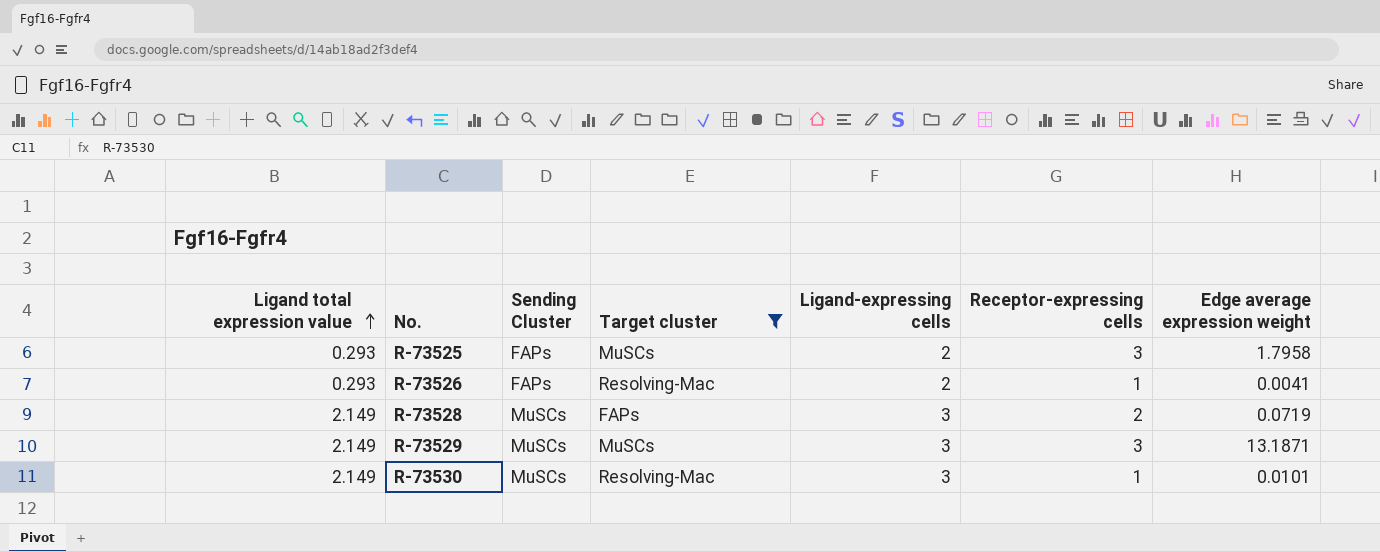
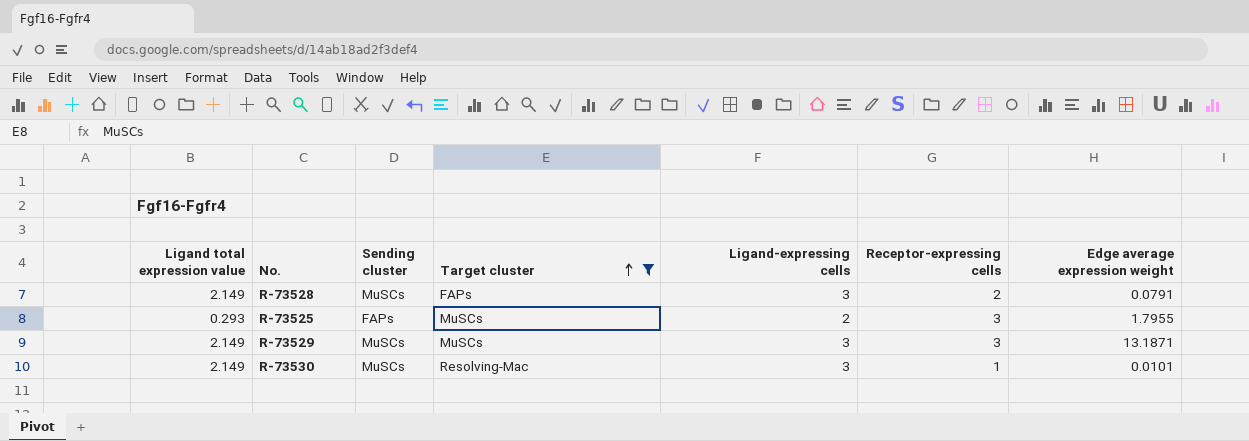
row order: Ligand total expression value ascending -> Target cluster ascending
column name: Sending Cluster -> Sending cluster
row R-73526: 0.293 | FAPs | Resolving-Mac | 2 | 1 | 0.0041 -> none
R-73528 | Edge average expression weight: 0.0719 -> 0.0791
R-73525 | Edge average expression weight: 1.7958 -> 1.7955

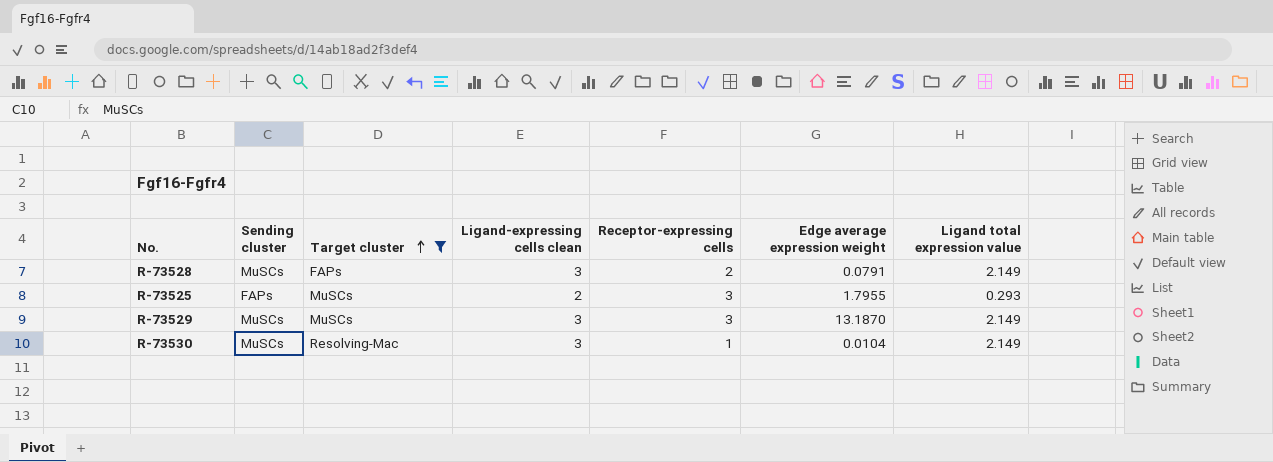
column name: Ligand-expressing cells -> Ligand-expressing cells clean
column Ligand total expression value | position: 1 -> 7
R-73529 | Edge average expression weight: 13.1871 -> 13.1870
R-73530 | Edge average expression weight: 0.0101 -> 0.0104

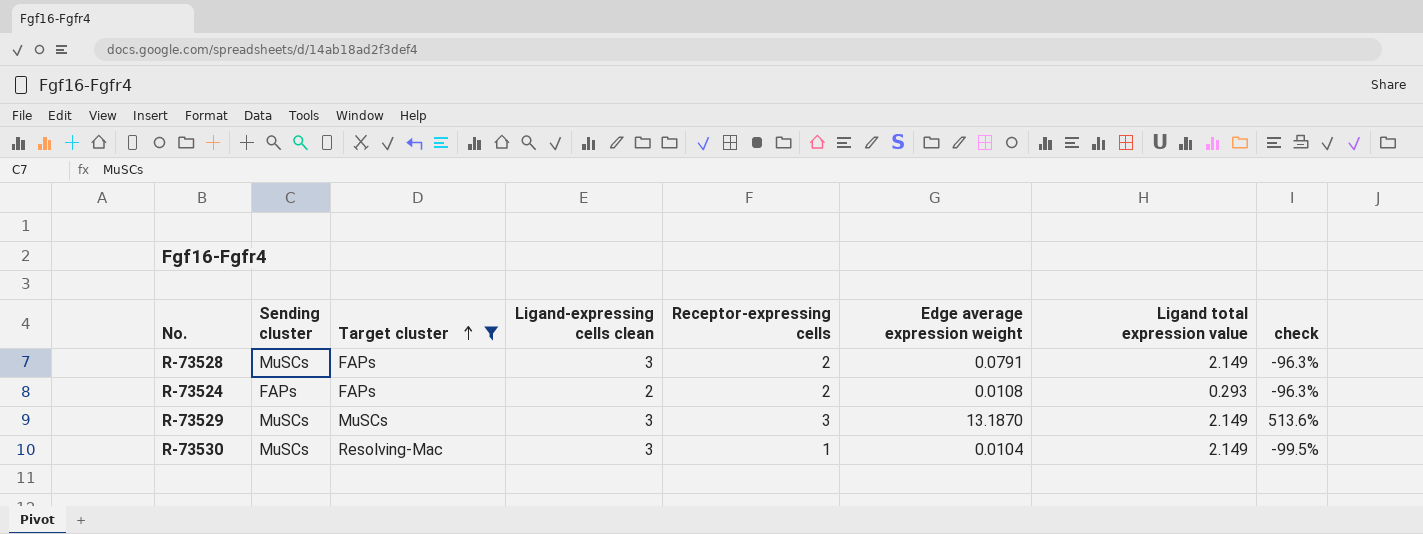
column check | formula: none -> ([Edge average expression weight] - [Ligand total expression value]) / [Ligand total expression value]
row R-73525: FAPs | MuSCs | 2 | 3 | 1.7955 | 0.293 -> none
row R-73524: none -> FAPs | FAPs | 2 | 2 | 0.0108 | 0.293 | -96.3%

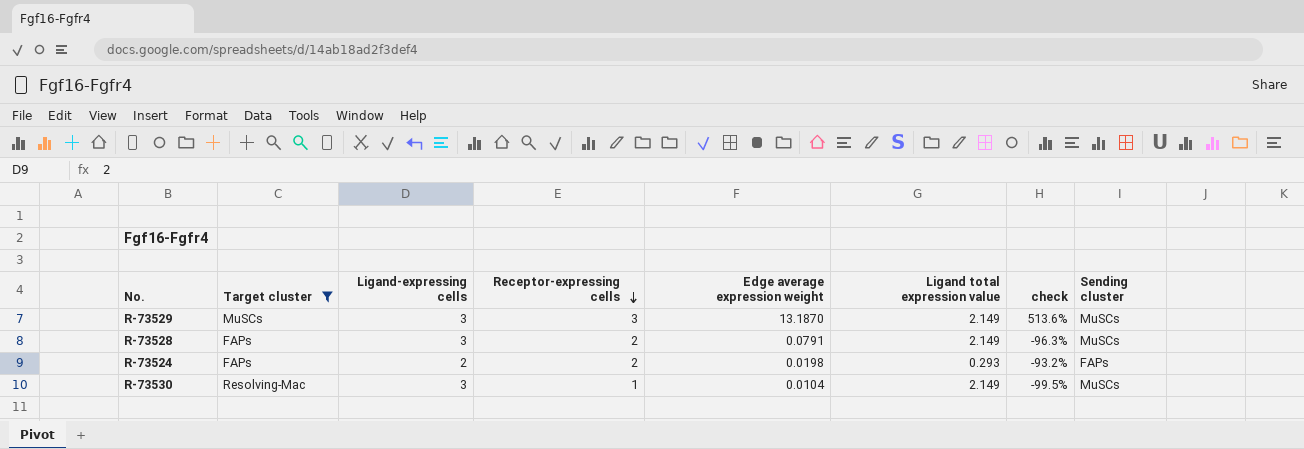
row order: Target cluster ascending -> Receptor-expressing cells descending
column name: Ligand-expressing cells clean -> Ligand-expressing cells
column Sending cluster | position: 2 -> 8
R-73524 | Edge average expression weight: 0.0108 -> 0.0198
R-73524 | check: -96.3% -> -93.2%

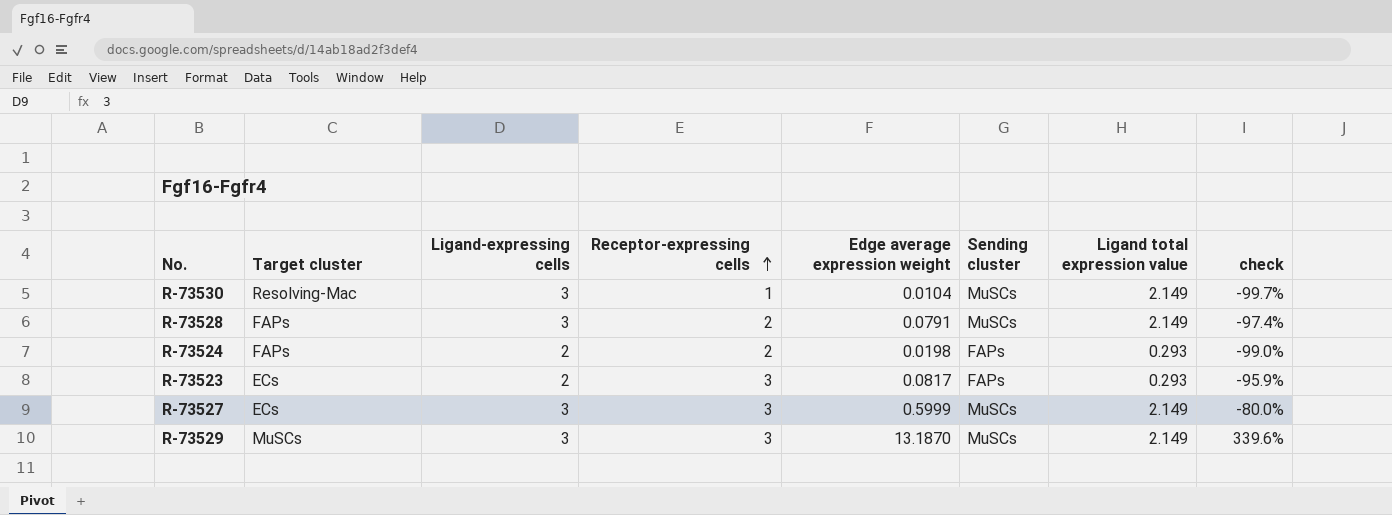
filter: Target cluster != ECs -> none
row order: Receptor-expressing cells descending -> Receptor-expressing cells ascending
column Sending cluster | position: 8 -> 6
column check | formula: ([Edge average expression weight] - [Ligand total expression value]) / [Ligand total expression value] -> ([Edge average expression weight] - [Ligand-expressing cells]) / [Ligand-expressing cells]

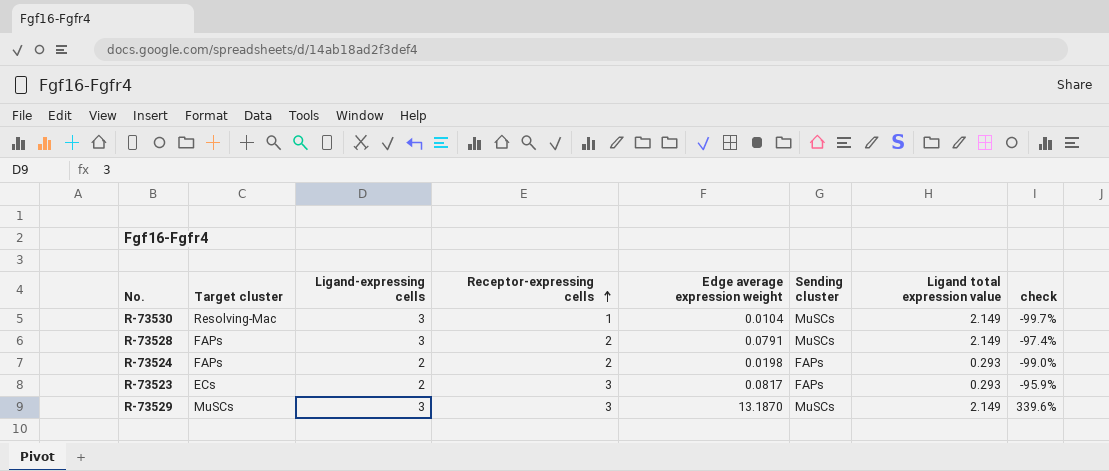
row R-73527: ECs | 3 | 3 | 0.5999 | MuSCs | 2.149 | -80.0% -> none

